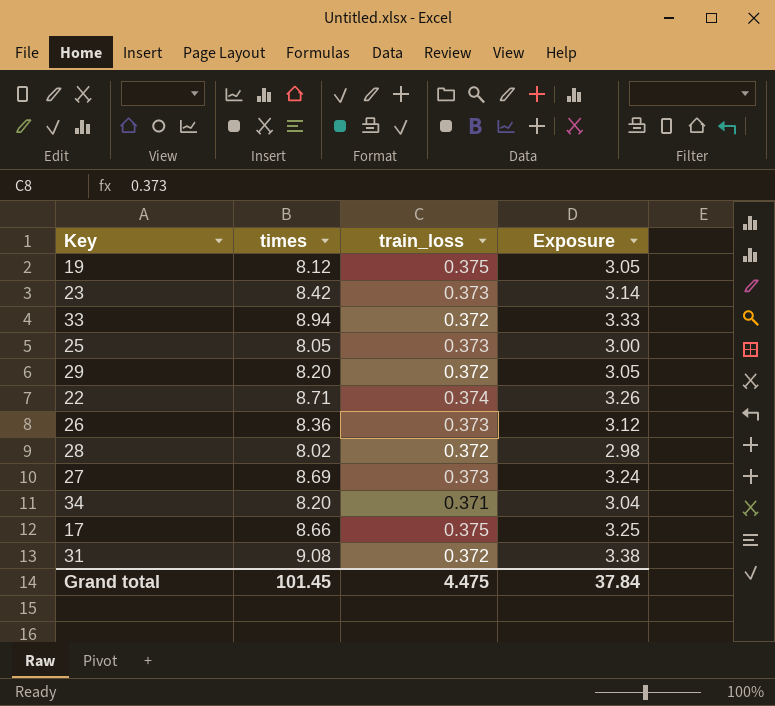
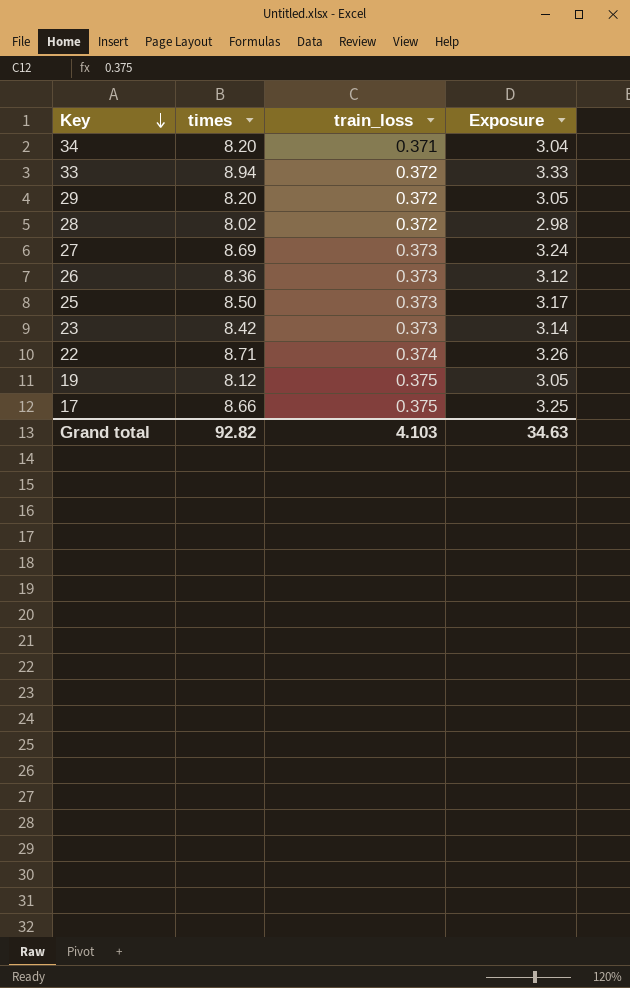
row order: none -> Key descending
row 31: 9.08 | 0.372 | 3.38 -> none
25 | times: 8.05 -> 8.50
25 | Exposure: 3.00 -> 3.17
Grand total | times: 101.45 -> 92.82
Grand total | train_loss: 4.475 -> 4.103
Grand total | Exposure: 37.84 -> 34.63

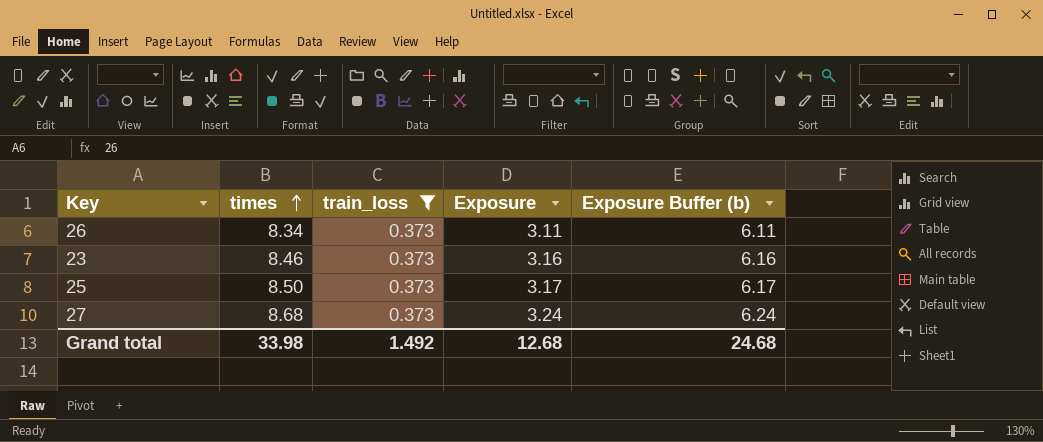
filter: none -> train_loss = 0.373
row order: Key descending -> times ascending
column Exposure Buffer (b) | formula: none -> [Exposure] + 3
26 | times: 8.36 -> 8.34
26 | Exposure: 3.12 -> 3.11
23 | times: 8.42 -> 8.46
23 | Exposure: 3.14 -> 3.16
27 | times: 8.69 -> 8.68
Grand total | times: 92.82 -> 33.98
Grand total | train_loss: 4.103 -> 1.492
Grand total | Exposure: 34.63 -> 12.68

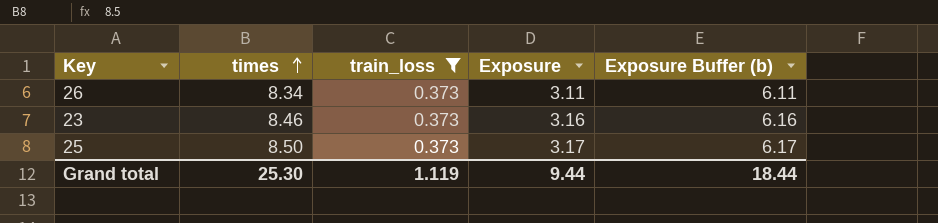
row 27: 8.68 | 0.373 | 3.24 | 6.24 -> none
Grand total | times: 33.98 -> 25.30
Grand total | train_loss: 1.492 -> 1.119
Grand total | Exposure: 12.68 -> 9.44
Grand total | Exposure Buffer (b): 24.68 -> 18.44

